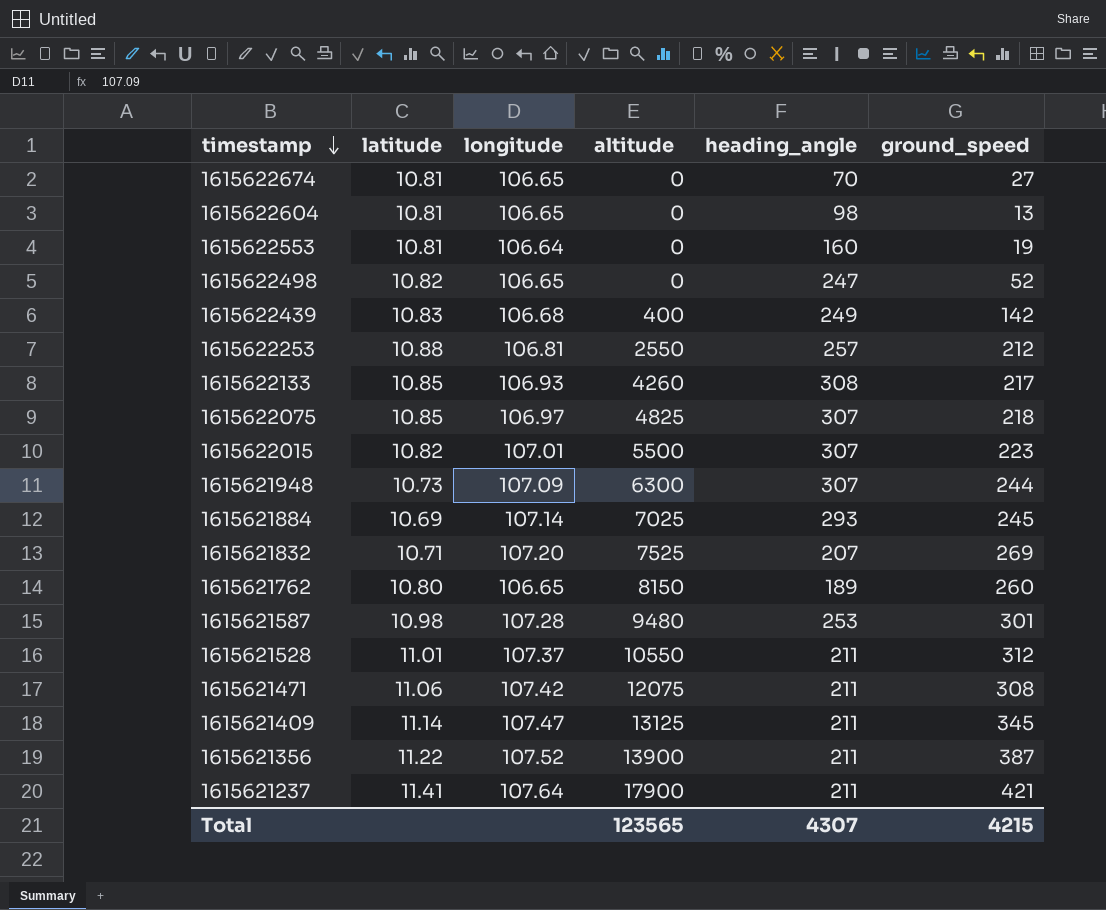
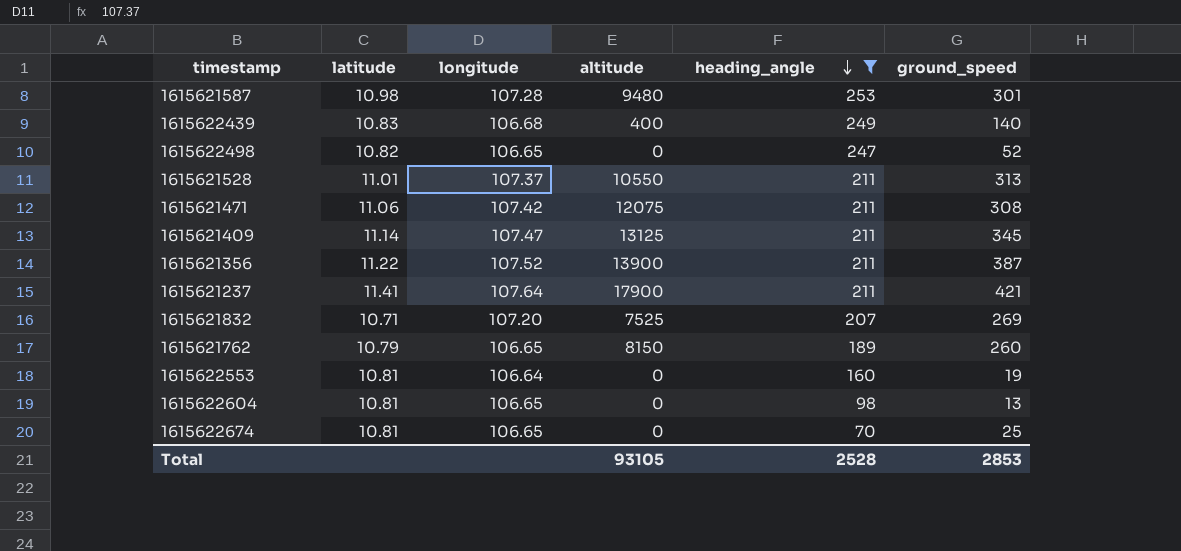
filter: none -> heading_angle <= 253
row order: timestamp descending -> heading_angle descending
1615622439 | ground_speed: 142 -> 140
1615621528 | ground_speed: 312 -> 313
1615621762 | latitude: 10.80 -> 10.79
1615622674 | ground_speed: 27 -> 25
Total | altitude: 123565 -> 93105
Total | heading_angle: 4307 -> 2528
Total | ground_speed: 4215 -> 2853

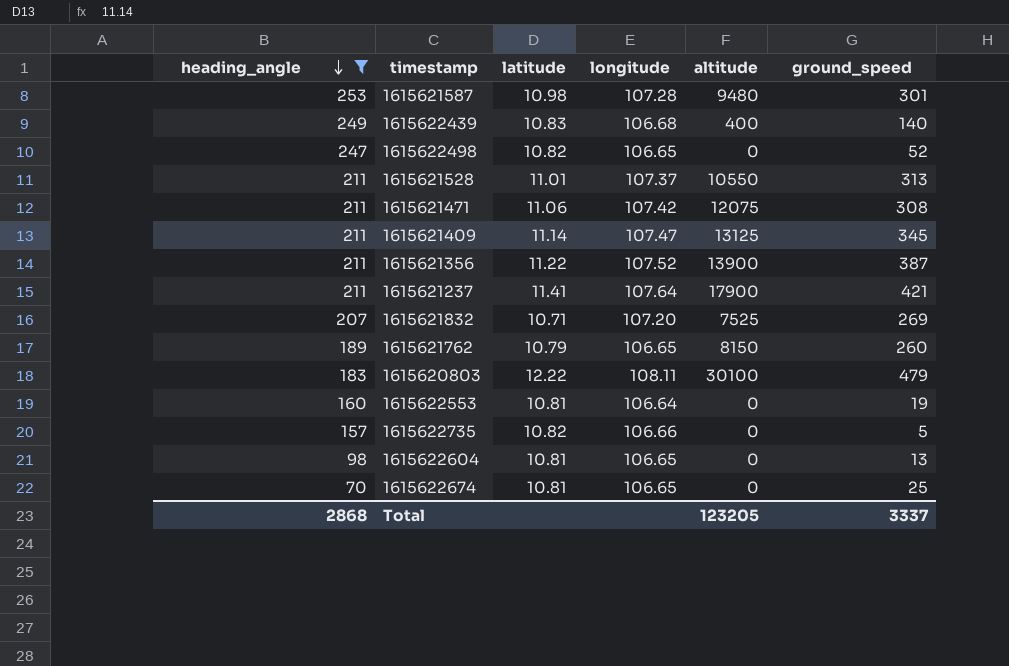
column heading_angle | position: 5 -> 1
row 1615620803: none -> 183 | 12.22 | 108.11 | 30100 | 479
row 1615622735: none -> 157 | 10.82 | 106.66 | 0 | 5
Total | heading_angle: 2528 -> 2868
Total | altitude: 93105 -> 123205
Total | ground_speed: 2853 -> 3337

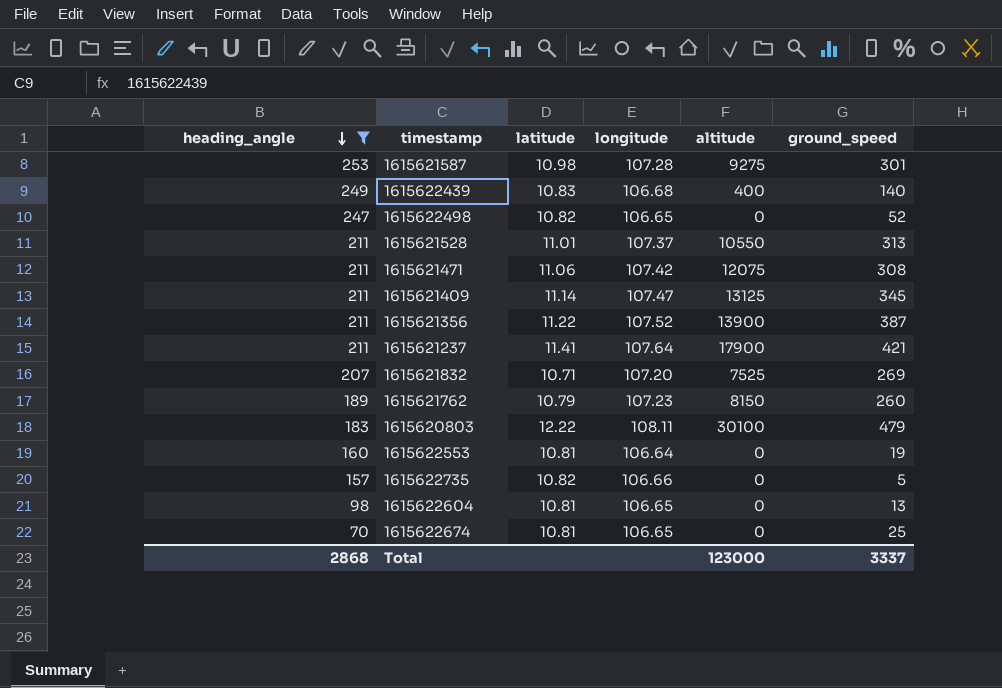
1615621587 | altitude: 9480 -> 9275
1615621762 | longitude: 106.65 -> 107.23
Total | altitude: 123205 -> 123000

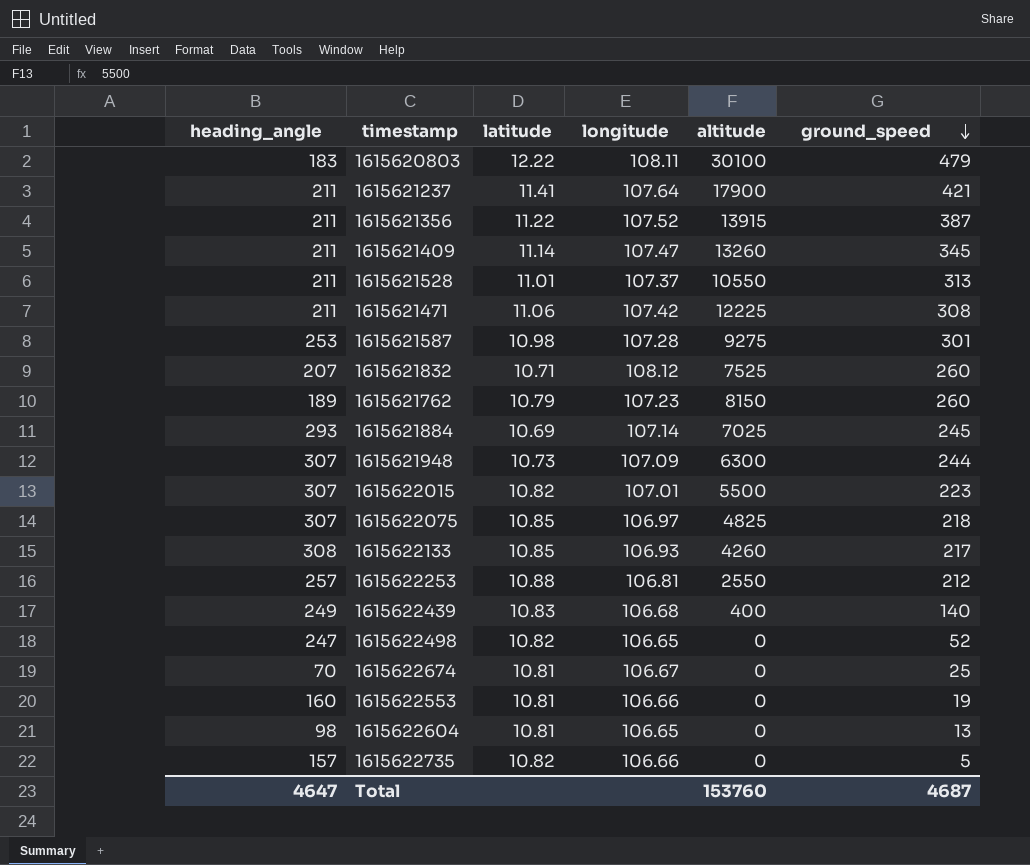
filter: heading_angle <= 253 -> none
row order: heading_angle descending -> ground_speed descending
1615621356 | altitude: 13900 -> 13915
1615621409 | altitude: 13125 -> 13260
1615621471 | altitude: 12075 -> 12225
1615621832 | longitude: 107.20 -> 108.12
1615621832 | ground_speed: 269 -> 260
1615622674 | longitude: 106.65 -> 106.67
1615622553 | longitude: 106.64 -> 106.66
Total | heading_angle: 2868 -> 4647
Total | altitude: 123000 -> 153760
Total | ground_speed: 3337 -> 4687

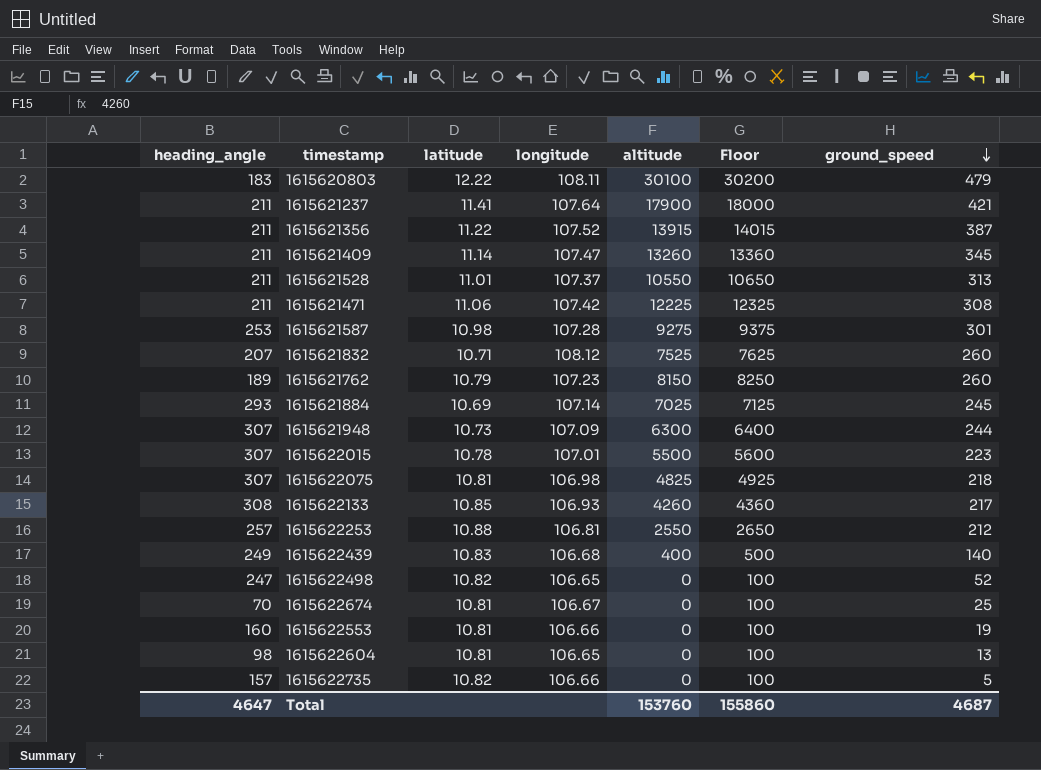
column Floor | formula: none -> [altitude] + 100
1615622015 | latitude: 10.82 -> 10.78
1615622075 | latitude: 10.85 -> 10.81
1615622075 | longitude: 106.97 -> 106.98

